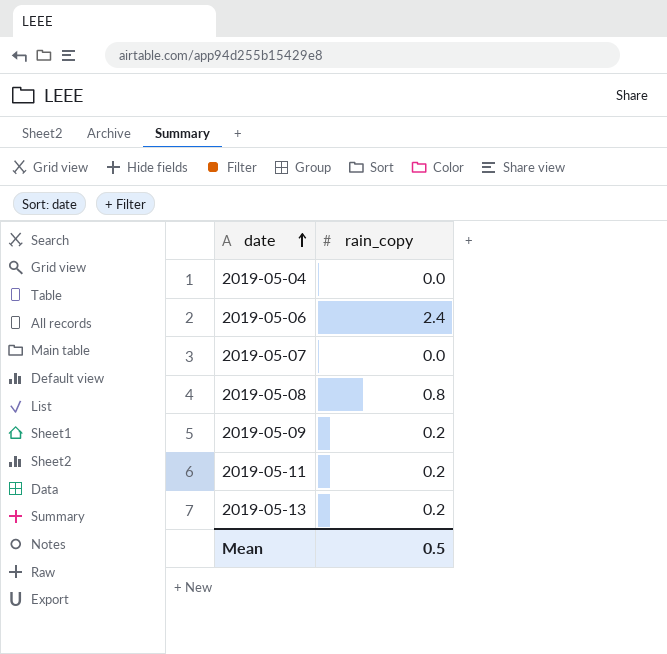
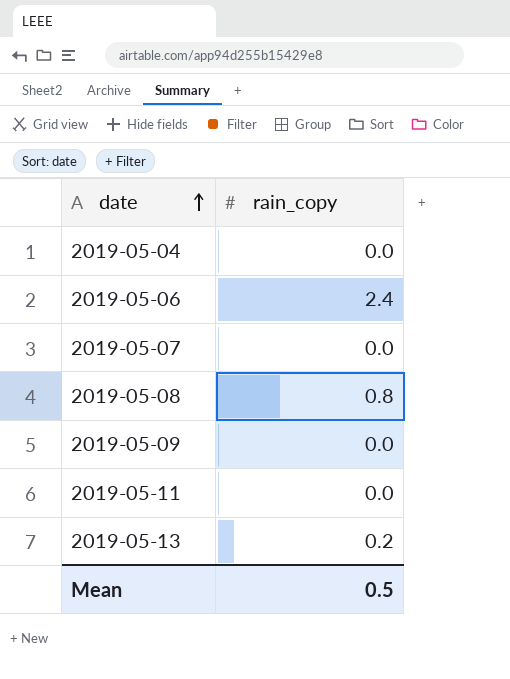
2019-05-09 | rain_copy: 0.2 -> 0.0
2019-05-11 | rain_copy: 0.2 -> 0.0

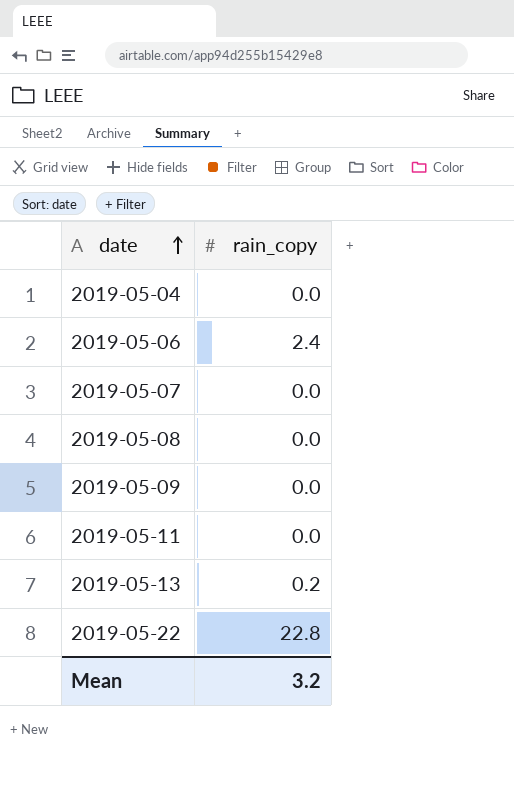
2019-05-08 | rain_copy: 0.8 -> 0.0
row 2019-05-22: none -> 22.8
Mean | rain_copy: 0.5 -> 3.2

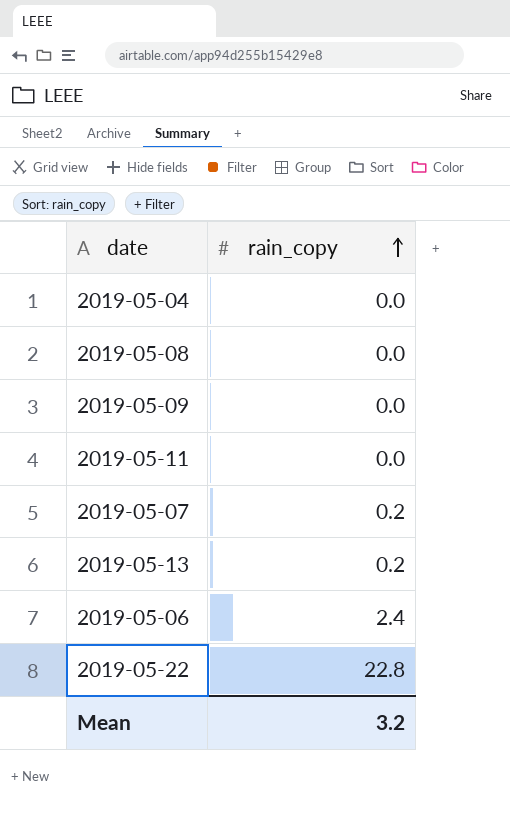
row order: date ascending -> rain_copy ascending
2019-05-07 | rain_copy: 0.0 -> 0.2

